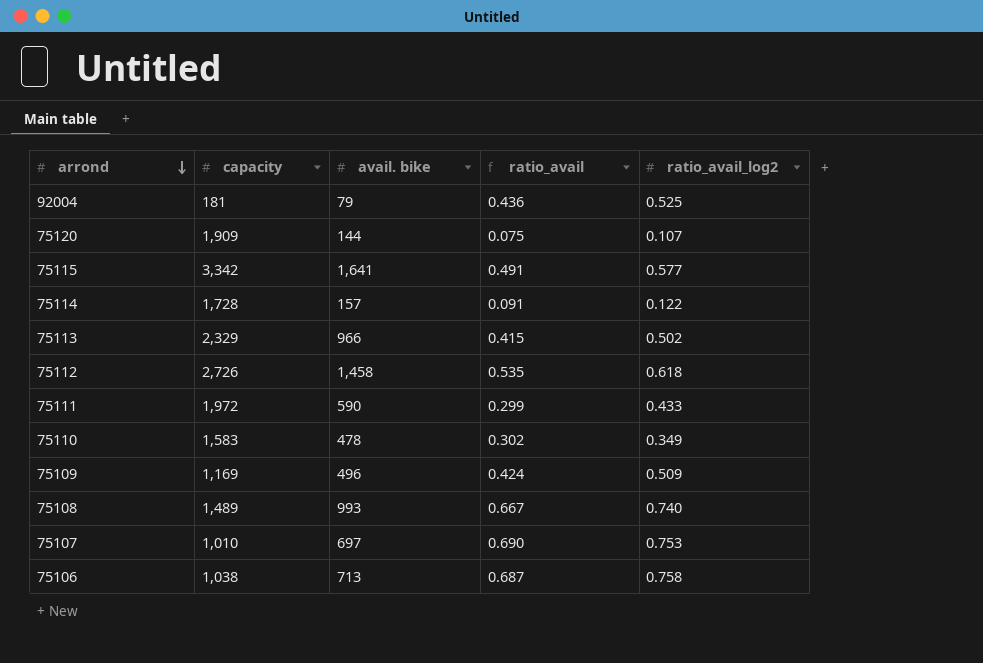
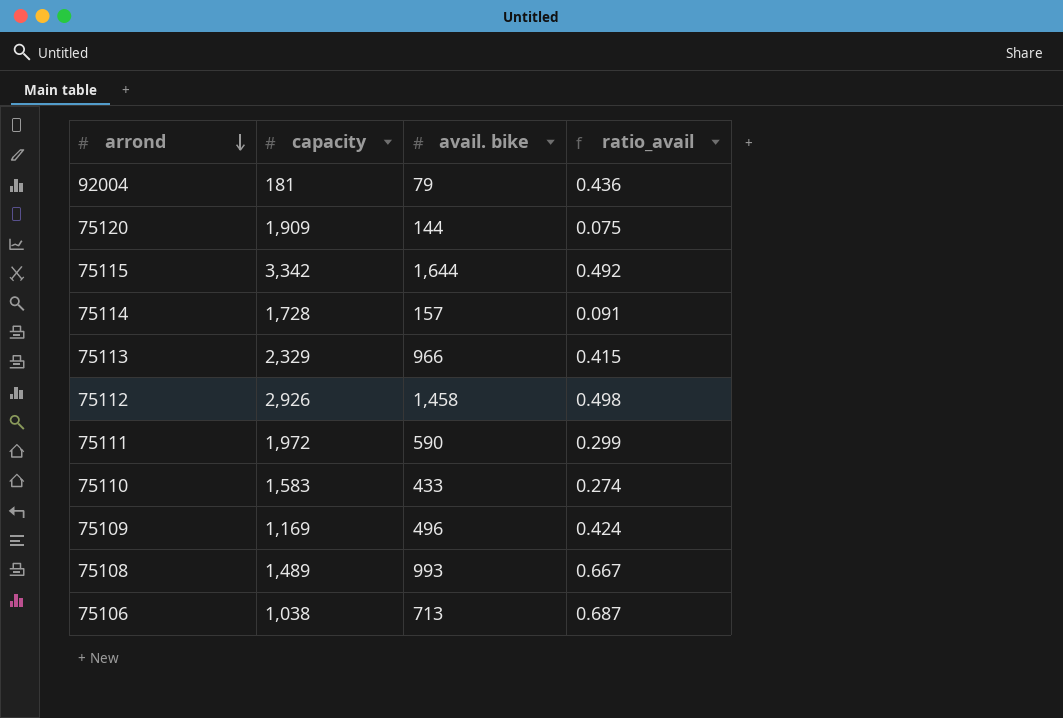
column ratio_avail_log2 | position: 5 -> none
row 75107: 1,010 | 697 | 0.690 | 0.753 -> none
75115 | avail. bike: 1,641 -> 1,644
75115 | ratio_avail: 0.491 -> 0.492
75112 | capacity: 2,726 -> 2,926
75112 | ratio_avail: 0.535 -> 0.498
75110 | avail. bike: 478 -> 433
75110 | ratio_avail: 0.302 -> 0.274

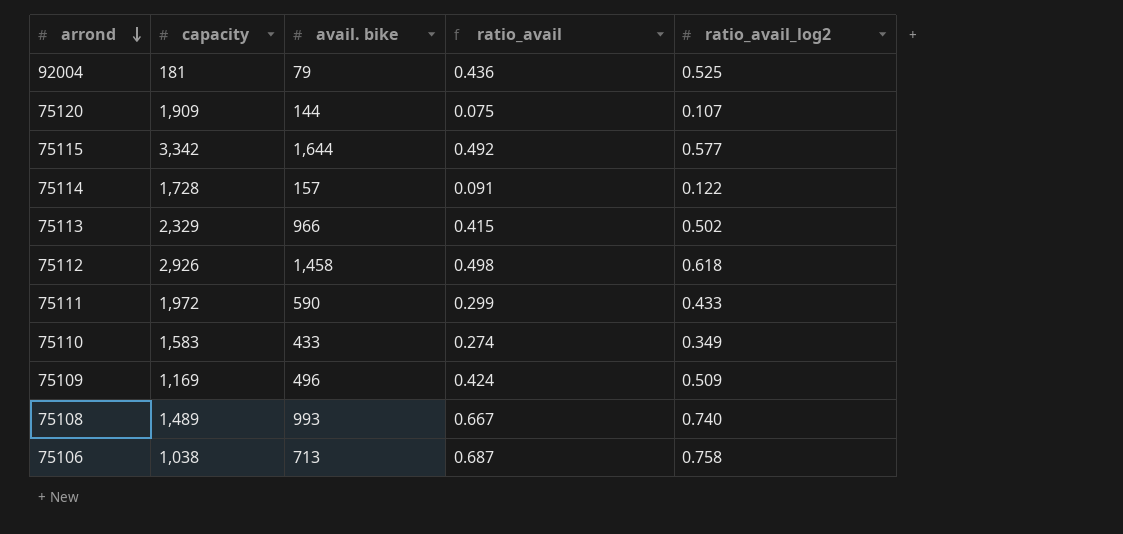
column ratio_avail_log2 | position: none -> 5

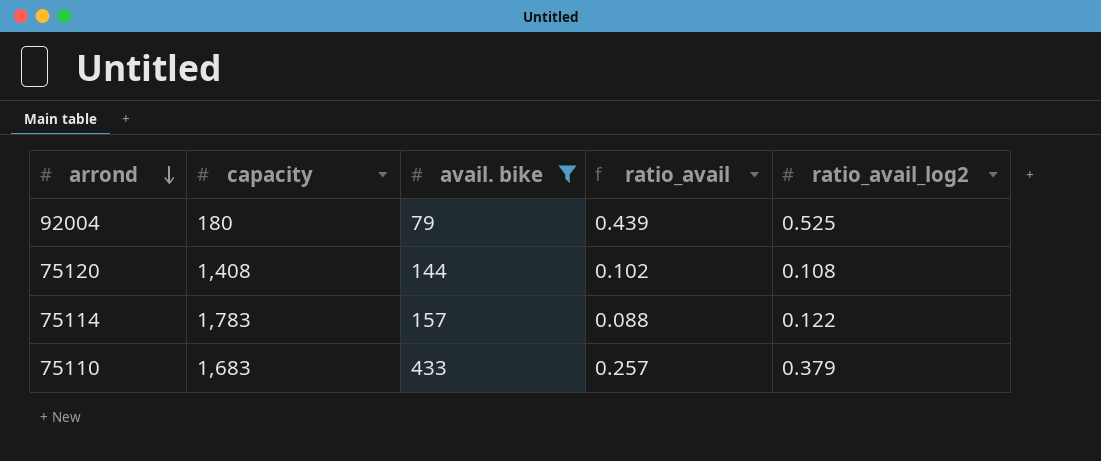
filter: none -> avail. bike <= 433
92004 | capacity: 181 -> 180
92004 | ratio_avail: 0.436 -> 0.439
75120 | capacity: 1,909 -> 1,408
75120 | ratio_avail: 0.075 -> 0.102
75120 | ratio_avail_log2: 0.107 -> 0.108
75114 | capacity: 1,728 -> 1,783
75114 | ratio_avail: 0.091 -> 0.088
75110 | capacity: 1,583 -> 1,683
75110 | ratio_avail: 0.274 -> 0.257
75110 | ratio_avail_log2: 0.349 -> 0.379

